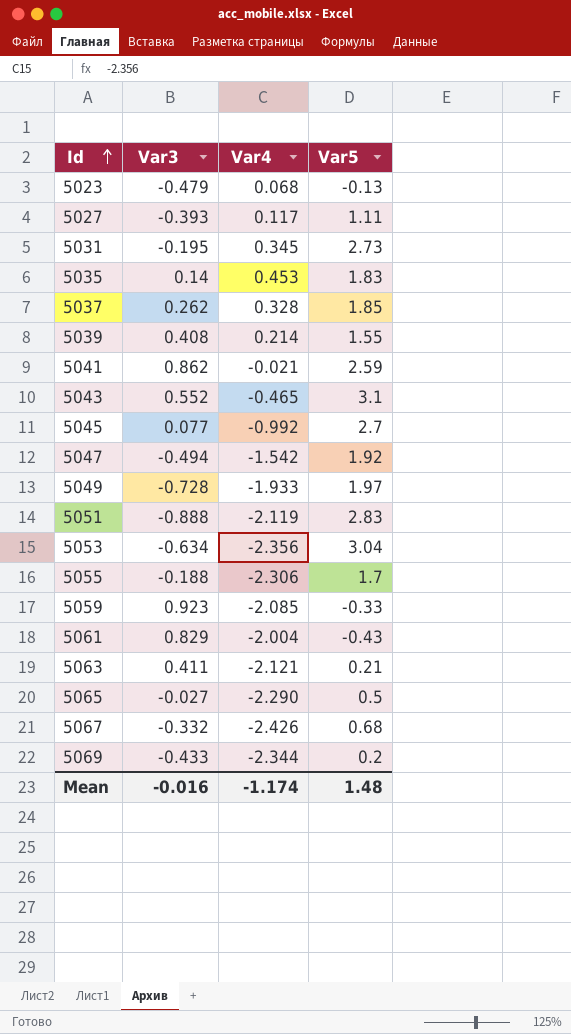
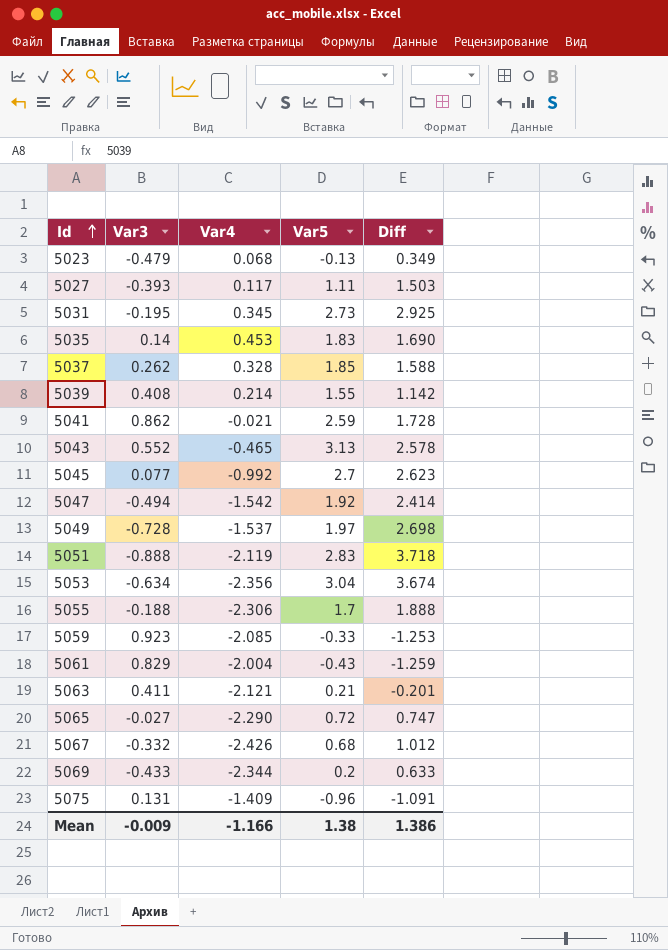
column Diff | formula: none -> [Var5] - [Var3]
5043 | Var5: 3.1 -> 3.13
5049 | Var4: -1.933 -> -1.537
5065 | Var5: 0.5 -> 0.72
row 5075: none -> 0.131 | -1.409 | -0.96 | -1.091
Mean | Var3: -0.016 -> -0.009
Mean | Var4: -1.174 -> -1.166
Mean | Var5: 1.48 -> 1.38

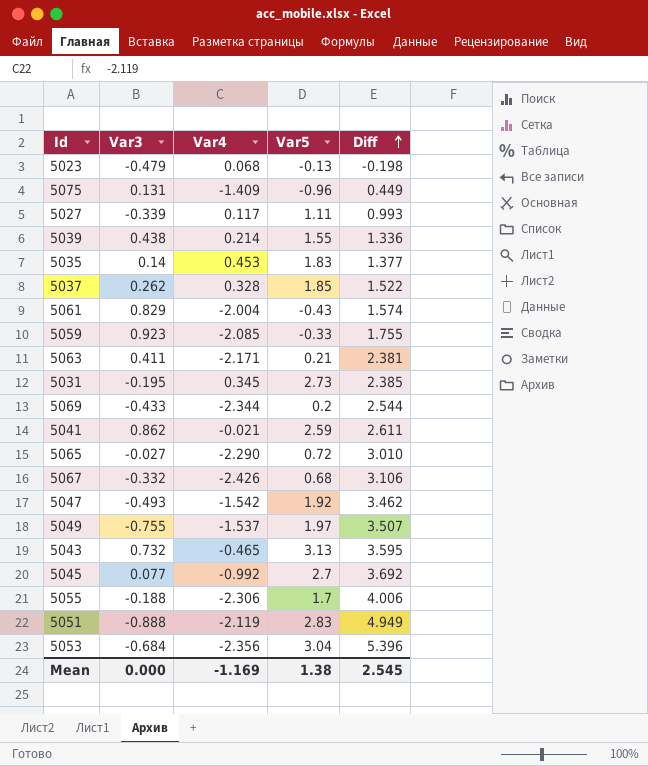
row order: Id ascending -> Diff ascending
column Diff | formula: [Var5] - [Var3] -> [Var5] - [Var4]
5027 | Var3: -0.393 -> -0.339
5039 | Var3: 0.408 -> 0.438
5063 | Var4: -2.121 -> -2.171
5047 | Var3: -0.494 -> -0.493
5049 | Var3: -0.728 -> -0.755
5043 | Var3: 0.552 -> 0.732
5053 | Var3: -0.634 -> -0.684
Mean | Var3: -0.009 -> 0.000
Mean | Var4: -1.166 -> -1.169
Mean | Diff: 1.386 -> 2.545

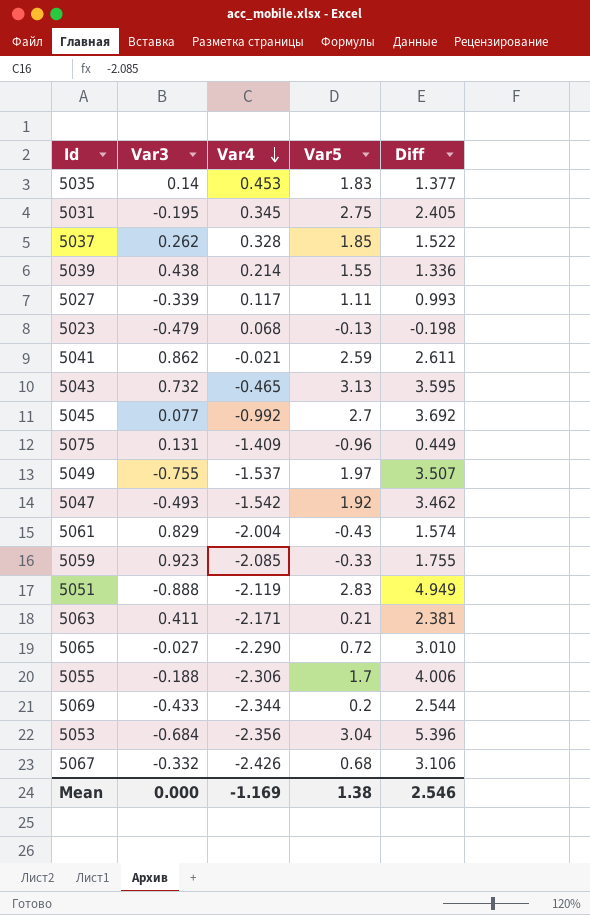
row order: Diff ascending -> Var4 descending
5031 | Var5: 2.73 -> 2.75
5031 | Diff: 2.385 -> 2.405
Mean | Diff: 2.545 -> 2.546

